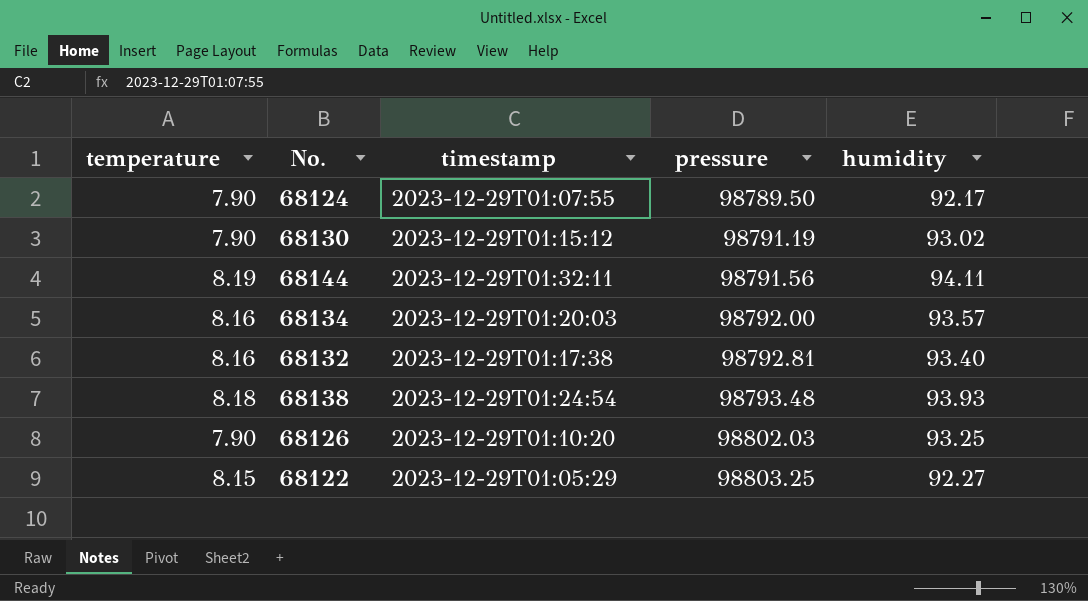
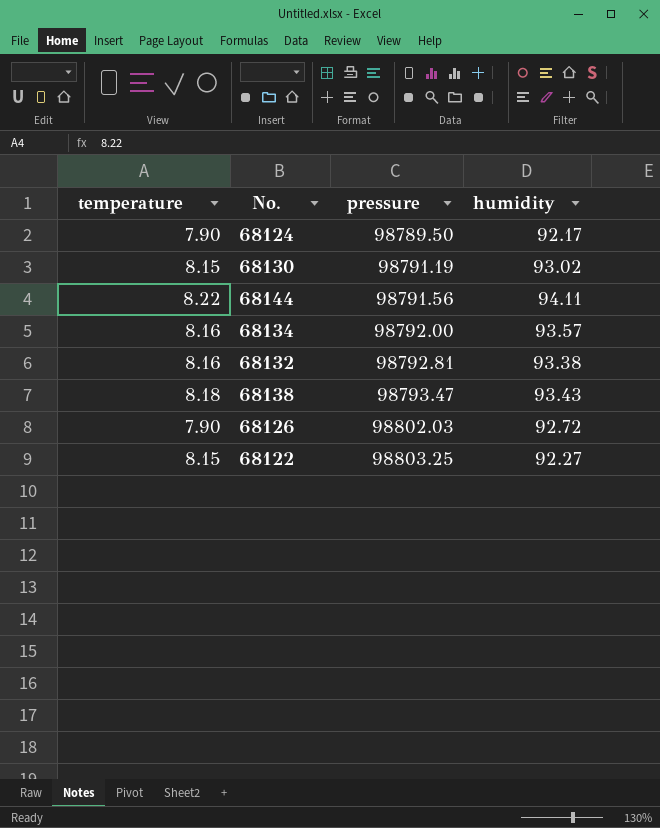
column timestamp | position: 3 -> none
68130 | temperature: 7.90 -> 8.15
68144 | temperature: 8.19 -> 8.22
68132 | humidity: 93.40 -> 93.38
68138 | pressure: 98793.48 -> 98793.47
68138 | humidity: 93.93 -> 93.43
68126 | humidity: 93.25 -> 92.72

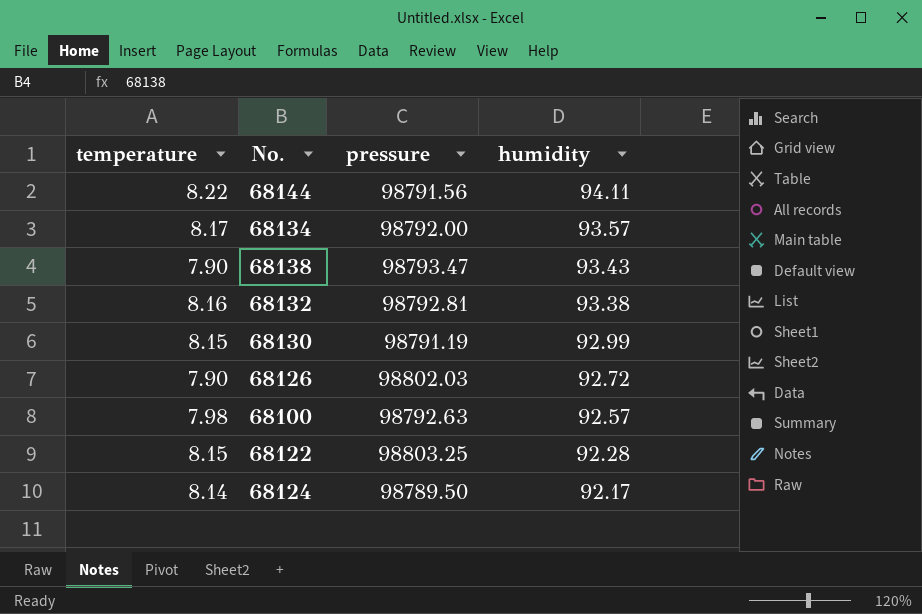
row order: pressure ascending -> humidity descending
68134 | temperature: 8.16 -> 8.17
68138 | temperature: 8.18 -> 7.90
68130 | humidity: 93.02 -> 92.99
row 68100: none -> 7.98 | 98792.63 | 92.57
68122 | humidity: 92.27 -> 92.28
68124 | temperature: 7.90 -> 8.14

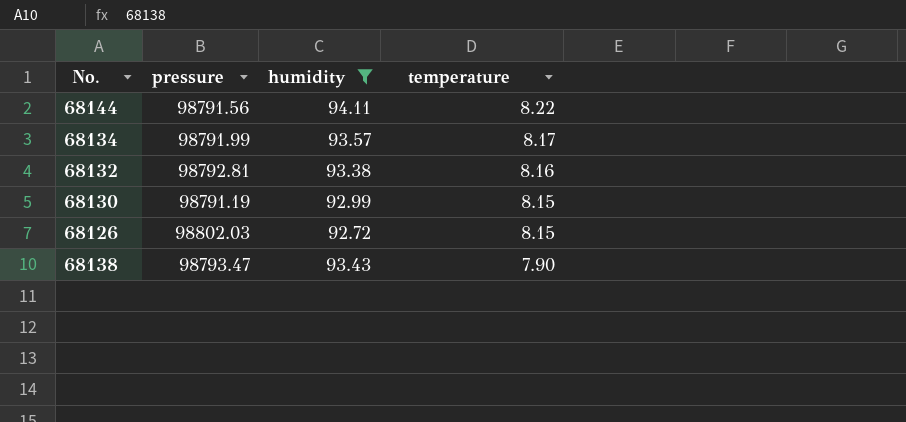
filter: none -> humidity >= 92.72
row order: humidity descending -> temperature descending
column temperature | position: 1 -> 4
68134 | pressure: 98792.00 -> 98791.99
68126 | temperature: 7.90 -> 8.15

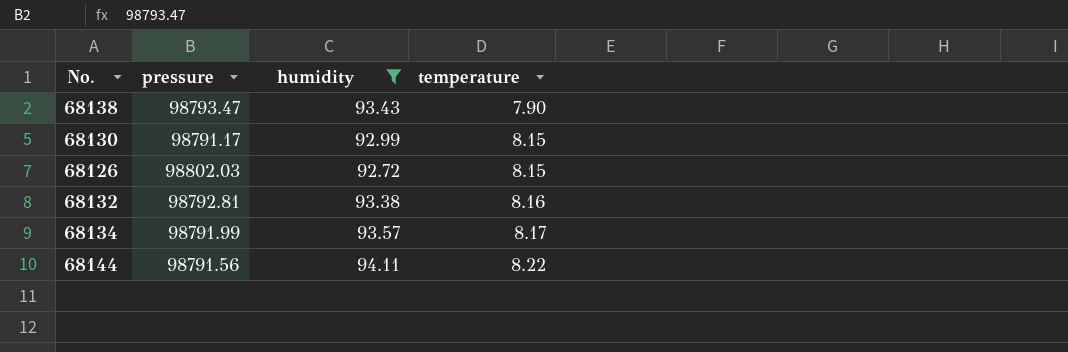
row order: temperature descending -> temperature ascending
68130 | pressure: 98791.19 -> 98791.17

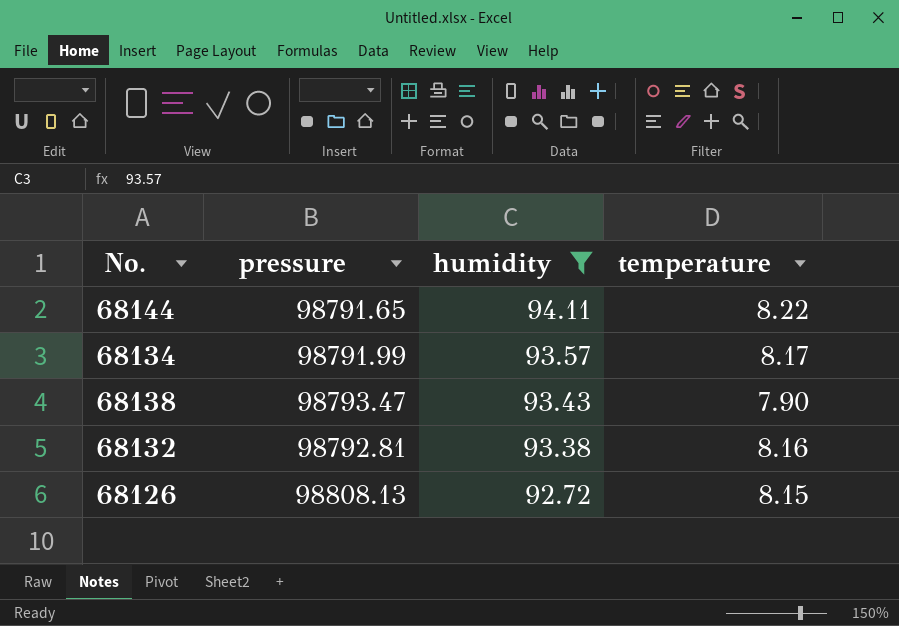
row order: temperature ascending -> humidity descending
row 68130: 98791.17 | 92.99 | 8.15 -> none
68144 | pressure: 98791.56 -> 98791.65
68126 | pressure: 98802.03 -> 98808.13

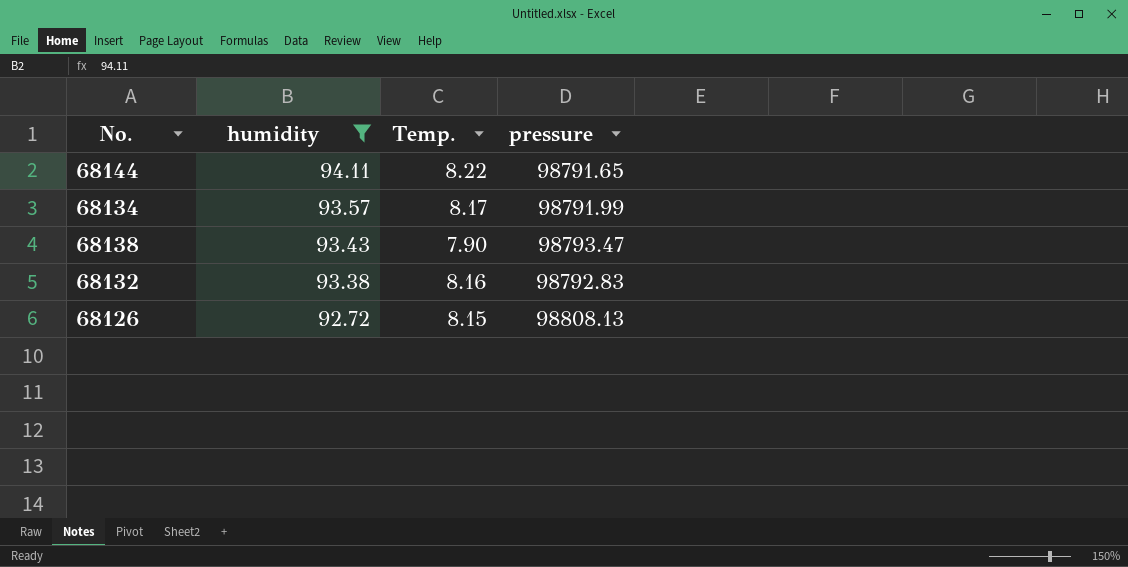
column name: temperature -> Temp.
column pressure | position: 2 -> 4
68132 | pressure: 98792.81 -> 98792.83

